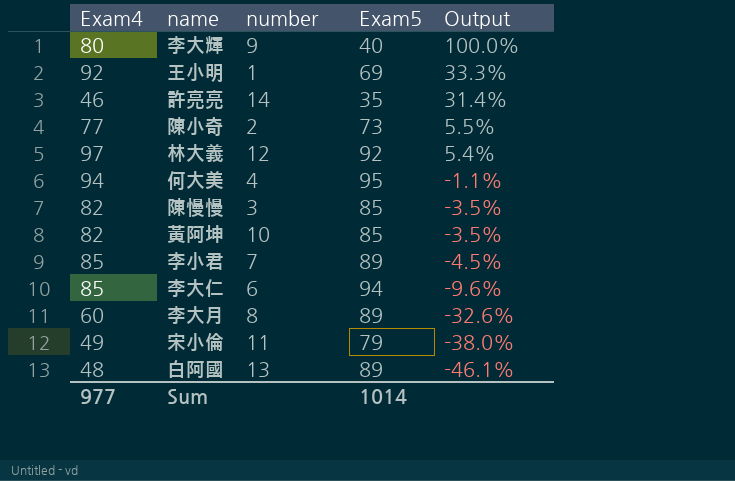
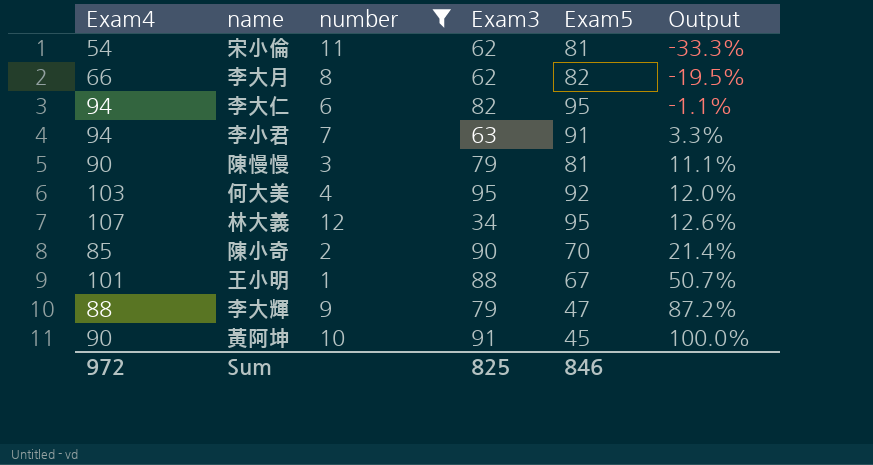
filter: none -> number <= 12
row order: Output descending -> Output ascending
column Exam3 | position: none -> 4
宋小倫 | Exam4: 49 -> 54
宋小倫 | Exam5: 79 -> 81
宋小倫 | Output: -38.0% -> -33.3%
李大月 | Exam4: 60 -> 66
李大月 | Exam5: 89 -> 82
李大月 | Output: -32.6% -> -19.5%
李大仁 | Exam4: 85 -> 94
李大仁 | Exam5: 94 -> 95
李大仁 | Output: -9.6% -> -1.1%
李小君 | Exam4: 85 -> 94
李小君 | Exam5: 89 -> 91
李小君 | Output: -4.5% -> 3.3%
陳慢慢 | Exam4: 82 -> 90
陳慢慢 | Exam5: 85 -> 81
陳慢慢 | Output: -3.5% -> 11.1%
何大美 | Exam4: 94 -> 103
何大美 | Exam5: 95 -> 92
何大美 | Output: -1.1% -> 12.0%
林大義 | Exam4: 97 -> 107
林大義 | Exam5: 92 -> 95
林大義 | Output: 5.4% -> 12.6%
陳小奇 | Exam4: 77 -> 85
陳小奇 | Exam5: 73 -> 70
陳小奇 | Output: 5.5% -> 21.4%
王小明 | Exam4: 92 -> 101
王小明 | Exam5: 69 -> 67
王小明 | Output: 33.3% -> 50.7%
李大輝 | Exam4: 80 -> 88
李大輝 | Exam5: 40 -> 47
李大輝 | Output: 100.0% -> 87.2%
黃阿坤 | Exam4: 82 -> 90
黃阿坤 | Exam5: 85 -> 45
黃阿坤 | Output: -3.5% -> 100.0%
Sum | Exam4: 977 -> 972
Sum | Exam5: 1014 -> 846

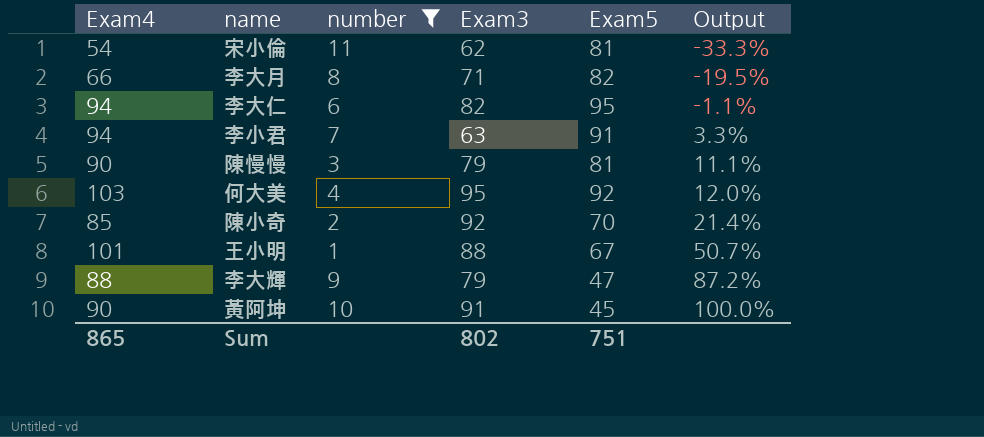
row 林大義: 107 | 12 | 34 | 95 | 12.6% -> none
李大月 | Exam3: 62 -> 71
陳小奇 | Exam3: 90 -> 92
Sum | Exam4: 972 -> 865
Sum | Exam3: 825 -> 802
Sum | Exam5: 846 -> 751

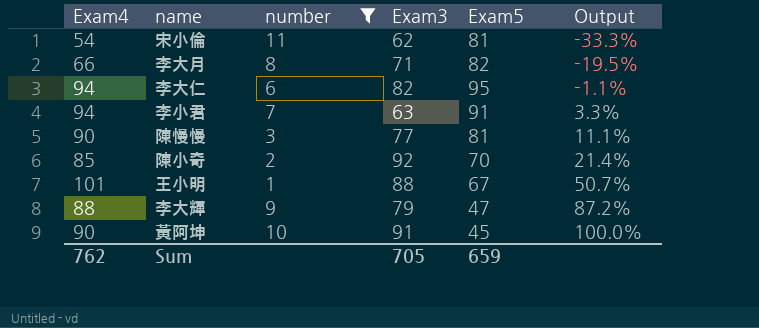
row 何大美: 103 | 4 | 95 | 92 | 12.0% -> none
陳慢慢 | Exam3: 79 -> 77
Sum | Exam4: 865 -> 762
Sum | Exam3: 802 -> 705
Sum | Exam5: 751 -> 659

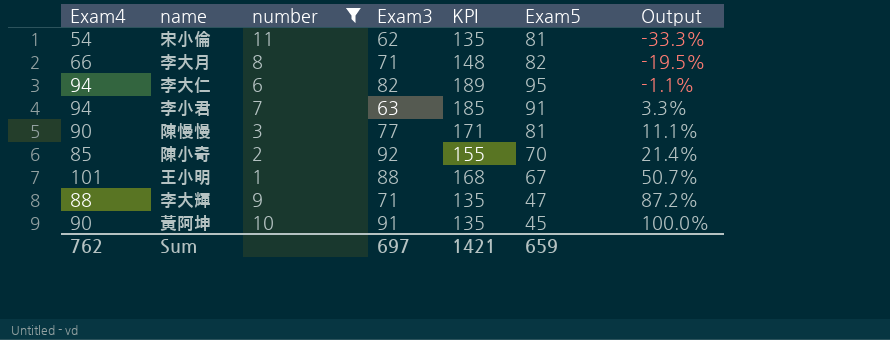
column KPI | formula: none -> [Exam4] + [Exam5]
李大輝 | Exam3: 79 -> 71
Sum | Exam3: 705 -> 697

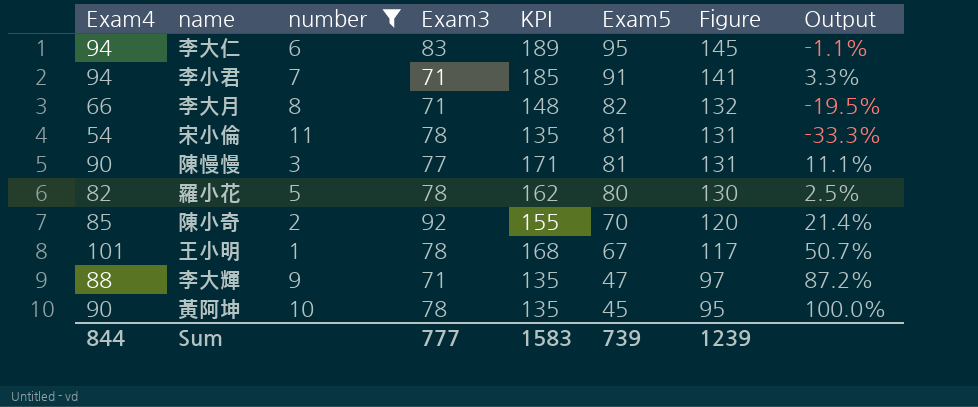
row order: Output ascending -> Exam5 descending
column Figure | formula: none -> [Exam5] + 50
李大仁 | Exam3: 82 -> 83
李小君 | Exam3: 63 -> 71
宋小倫 | Exam3: 62 -> 78
row 羅小花: none -> 82 | 5 | 78 | 162 | 80 | 130 | 2.5%
王小明 | Exam3: 88 -> 78
黃阿坤 | Exam3: 91 -> 78
Sum | Exam4: 762 -> 844
Sum | Exam3: 697 -> 777
Sum | KPI: 1421 -> 1583
Sum | Exam5: 659 -> 739

